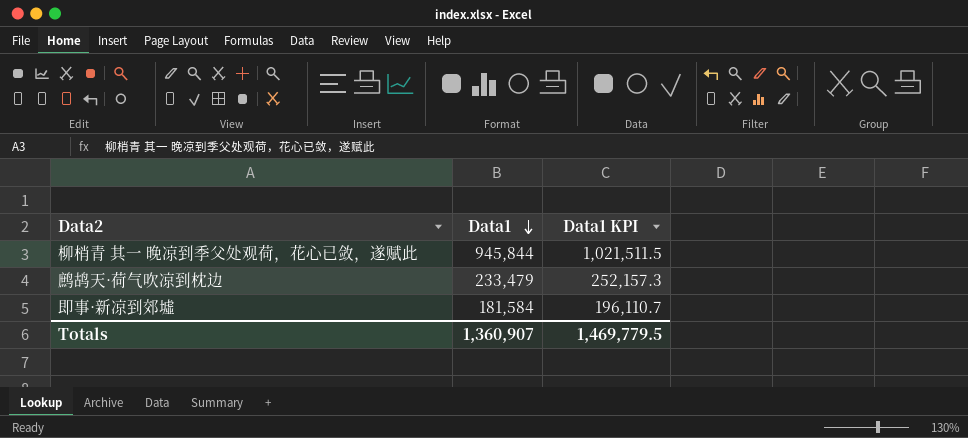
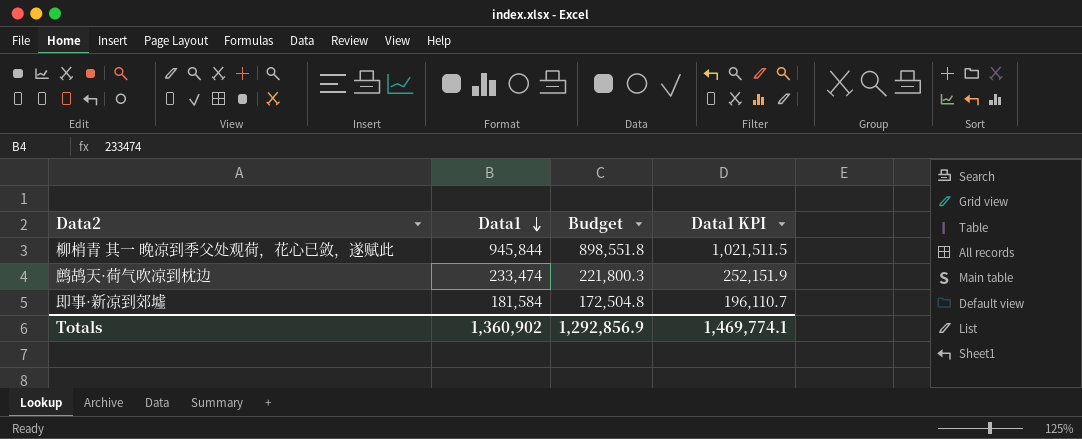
column Budget | formula: none -> [Data1] * 0.95
鹧鸪天·荷气吹凉到枕边 | Data1: 233,479 -> 233,474
鹧鸪天·荷气吹凉到枕边 | Data1 KPI: 252,157.3 -> 252,151.9
Totals | Data1: 1,360,907 -> 1,360,902
Totals | Data1 KPI: 1,469,779.5 -> 1,469,774.1

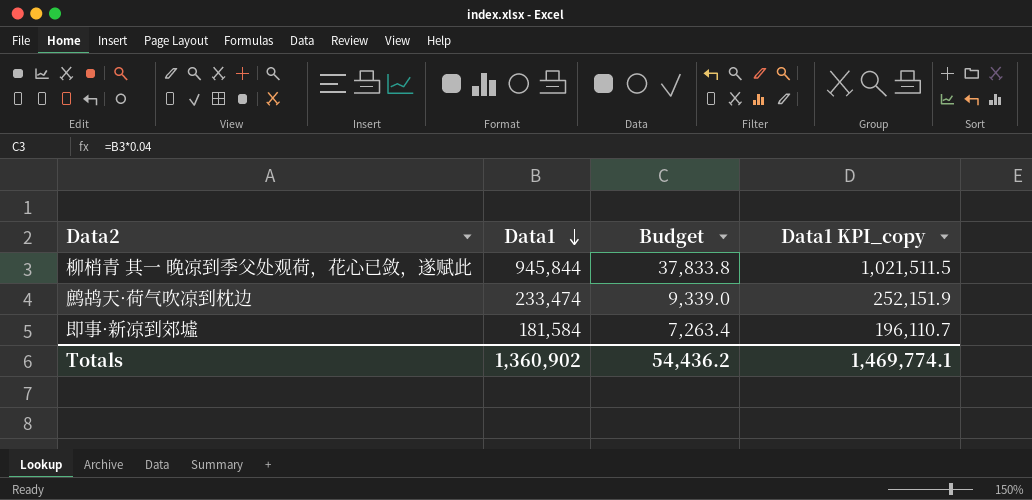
column Budget | formula: [Data1] * 0.95 -> [Data1] * 0.04
column name: Data1 KPI -> Data1 KPI_copy
Totals | Budget: 1,292,856.9 -> 54,436.2

